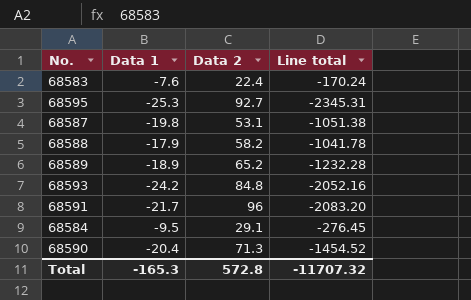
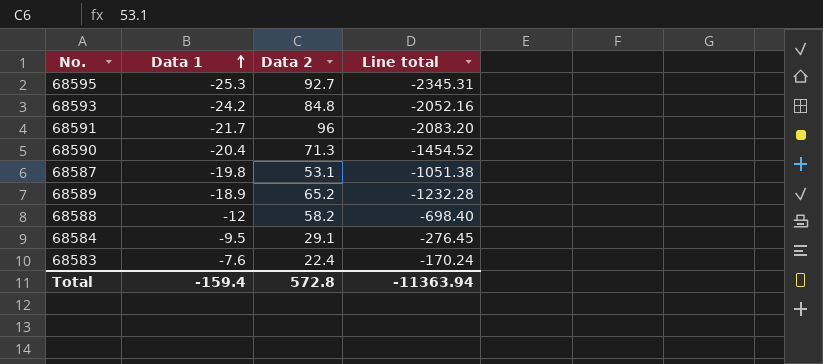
row order: none -> Data 1 ascending
68588 | Data 1: -17.9 -> -12
68588 | Line total: -1041.78 -> -698.40
Total | Data 1: -165.3 -> -159.4
Total | Line total: -11707.32 -> -11363.94

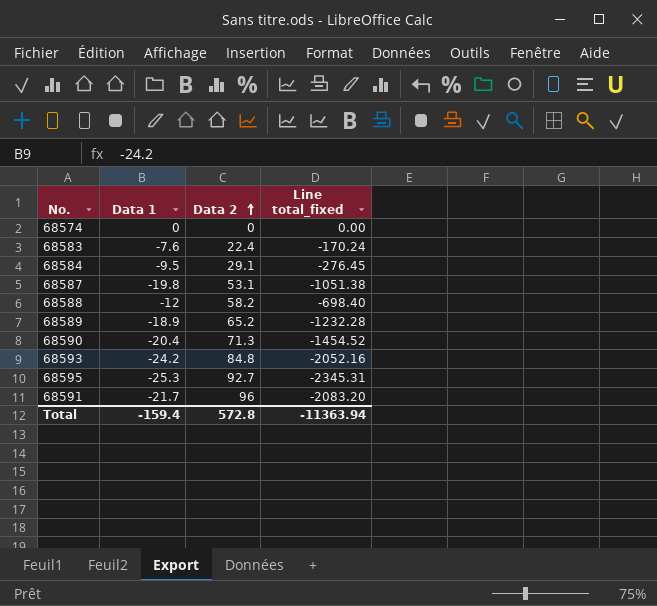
row order: Data 1 ascending -> Data 2 ascending
column name: Line total -> Line total_fixed
row 68574: none -> 0 | 0 | 0.00

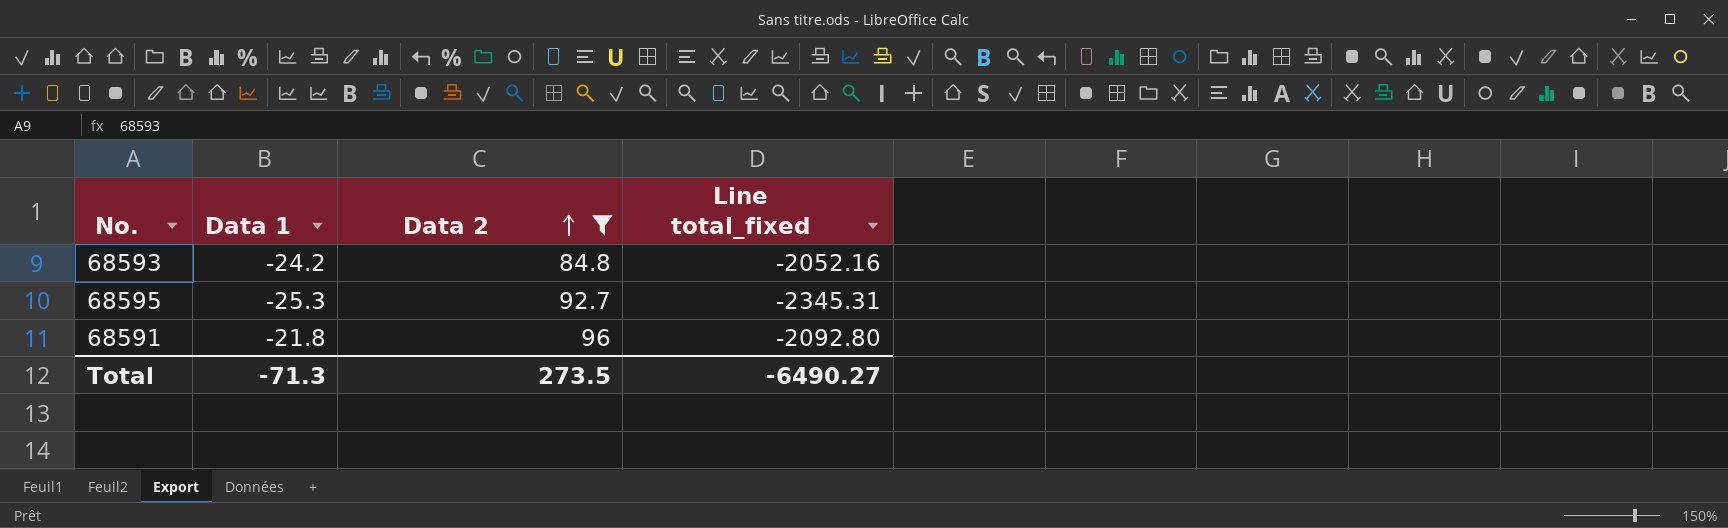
filter: none -> Data 2 >= 84.8
68591 | Data 1: -21.7 -> -21.8
68591 | Line total_fixed: -2083.20 -> -2092.80
Total | Data 1: -159.4 -> -71.3
Total | Data 2: 572.8 -> 273.5
Total | Line total_fixed: -11363.94 -> -6490.27

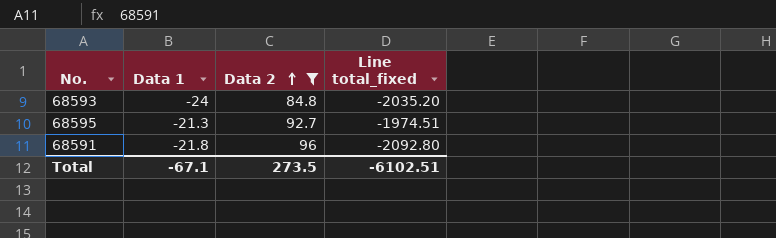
68593 | Data 1: -24.2 -> -24
68593 | Line total_fixed: -2052.16 -> -2035.20
68595 | Data 1: -25.3 -> -21.3
68595 | Line total_fixed: -2345.31 -> -1974.51
Total | Data 1: -71.3 -> -67.1
Total | Line total_fixed: -6490.27 -> -6102.51

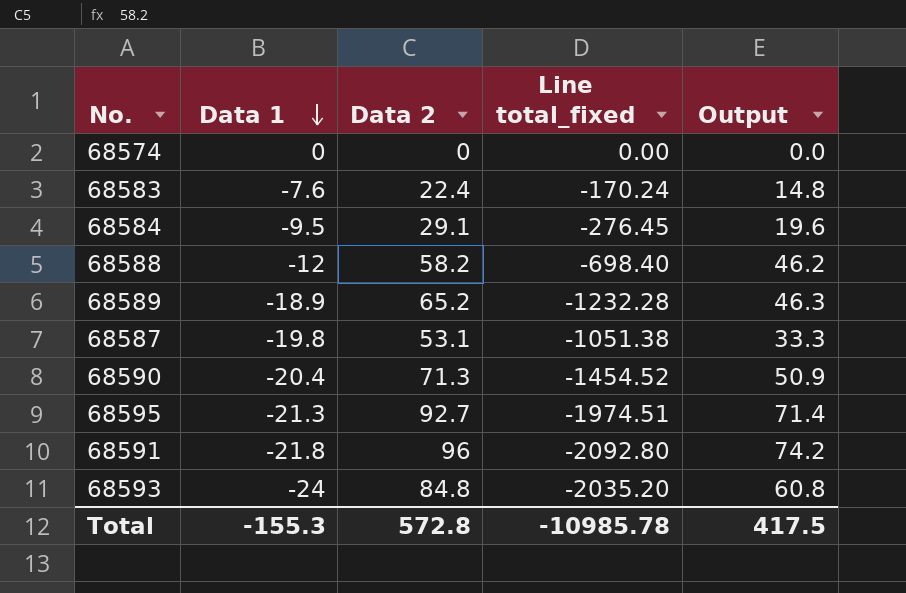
filter: Data 2 >= 84.8 -> none
row order: Data 2 ascending -> Data 1 descending
column Output | formula: none -> [Data 1] + [Data 2]
Total | Data 1: -67.1 -> -155.3
Total | Data 2: 273.5 -> 572.8
Total | Line total_fixed: -6102.51 -> -10985.78

